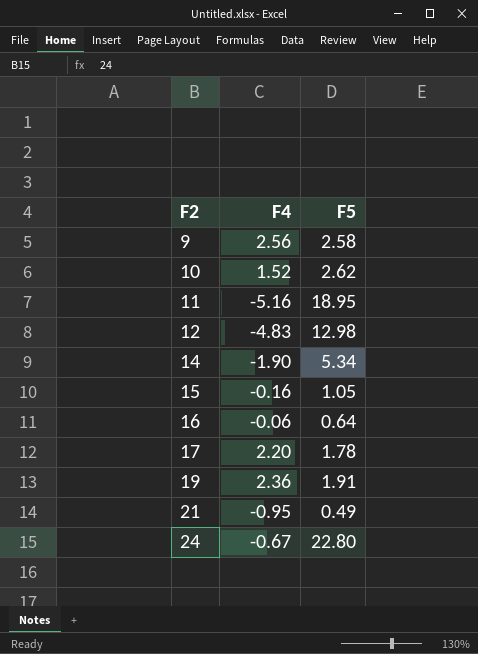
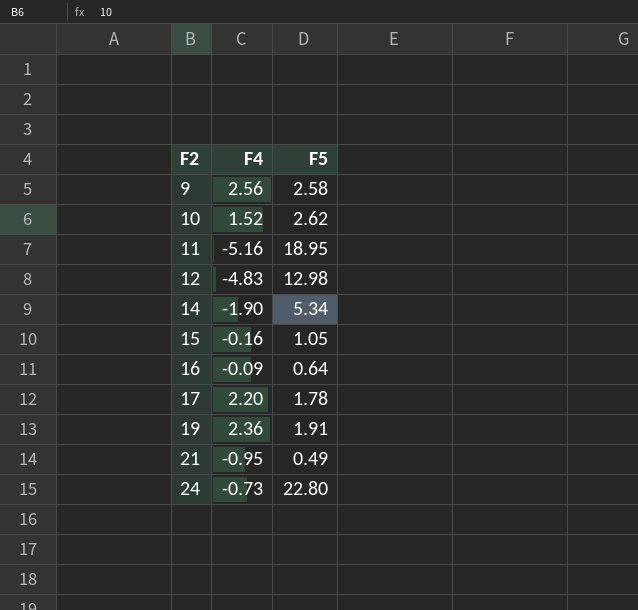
16 | F4: -0.06 -> -0.09
24 | F4: -0.67 -> -0.73

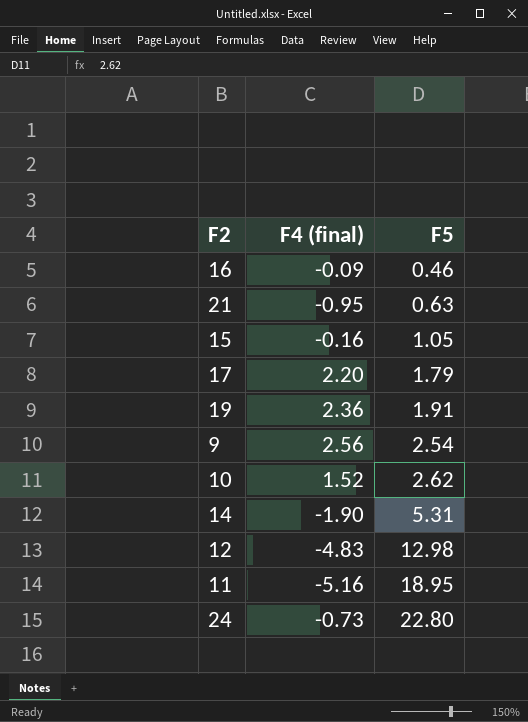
row order: F2 ascending -> F5 ascending
column name: F4 -> F4 (final)
16 | F5: 0.64 -> 0.46
21 | F5: 0.49 -> 0.63
17 | F5: 1.78 -> 1.79
9 | F5: 2.58 -> 2.54
14 | F5: 5.34 -> 5.31

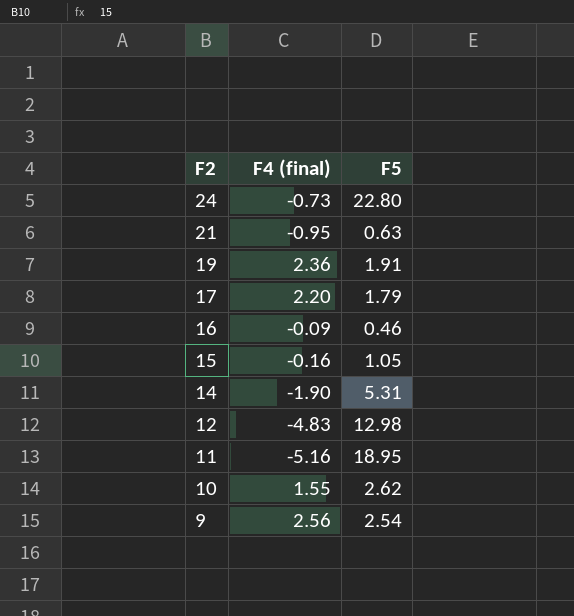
row order: F5 ascending -> F2 descending
10 | F4 (final): 1.52 -> 1.55

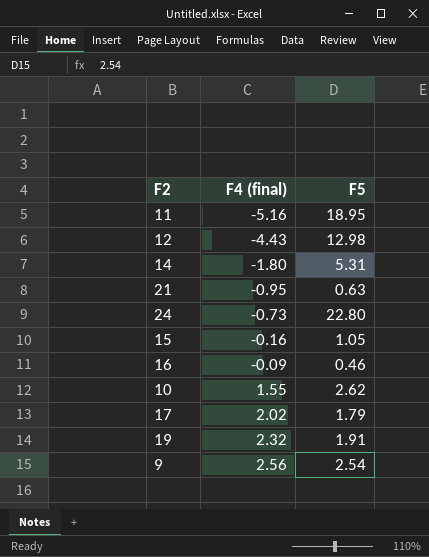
row order: F2 descending -> F4 (final) ascending
12 | F4 (final): -4.83 -> -4.43
14 | F4 (final): -1.90 -> -1.80
17 | F4 (final): 2.20 -> 2.02
19 | F4 (final): 2.36 -> 2.32

